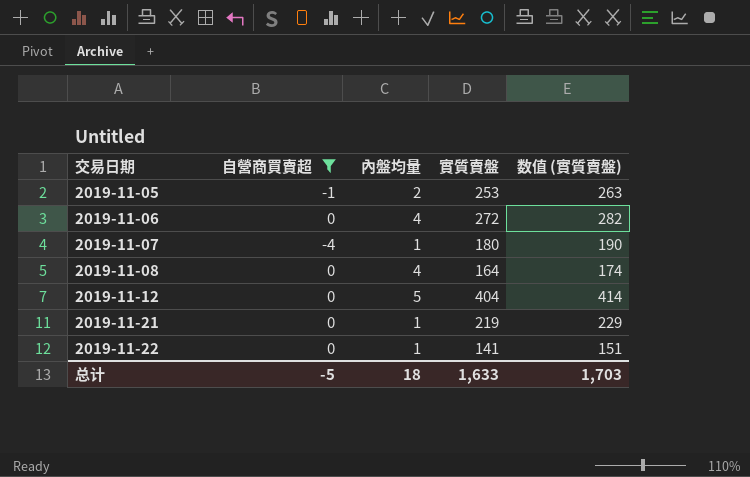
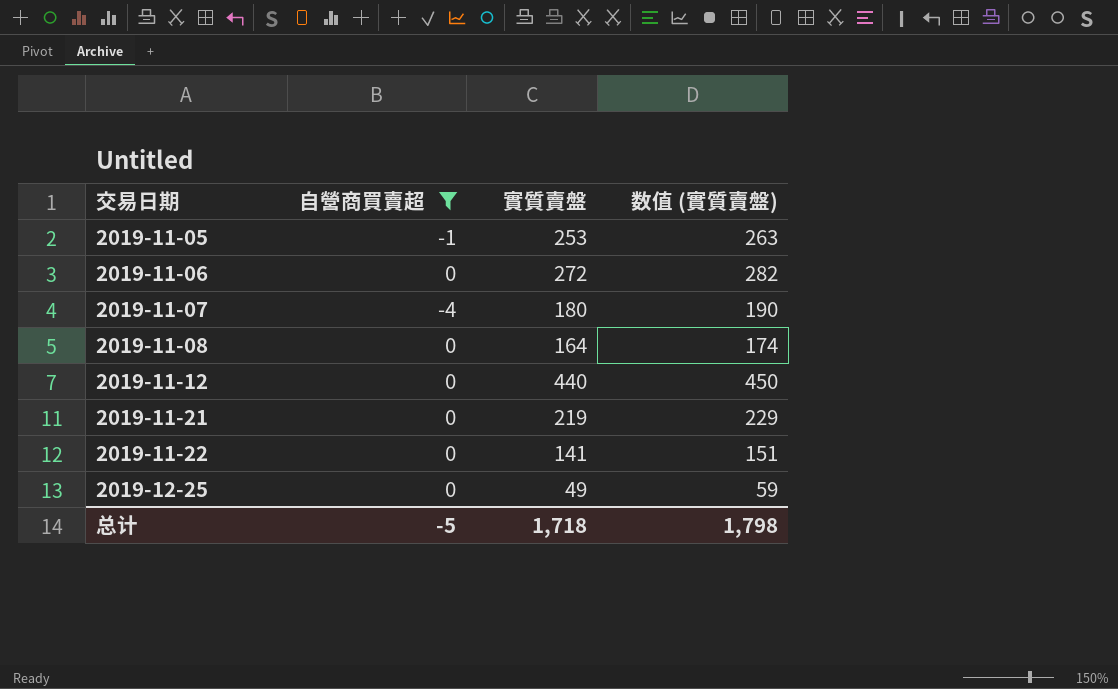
column 內盤均量 | position: 3 -> none
2019-11-12 | 實質賣盤: 404 -> 440
2019-11-12 | 数值 (實質賣盤): 414 -> 450
row 2019-12-25: none -> 0 | 49 | 59
总计 | 實質賣盤: 1,633 -> 1,718
总计 | 数值 (實質賣盤): 1,703 -> 1,798

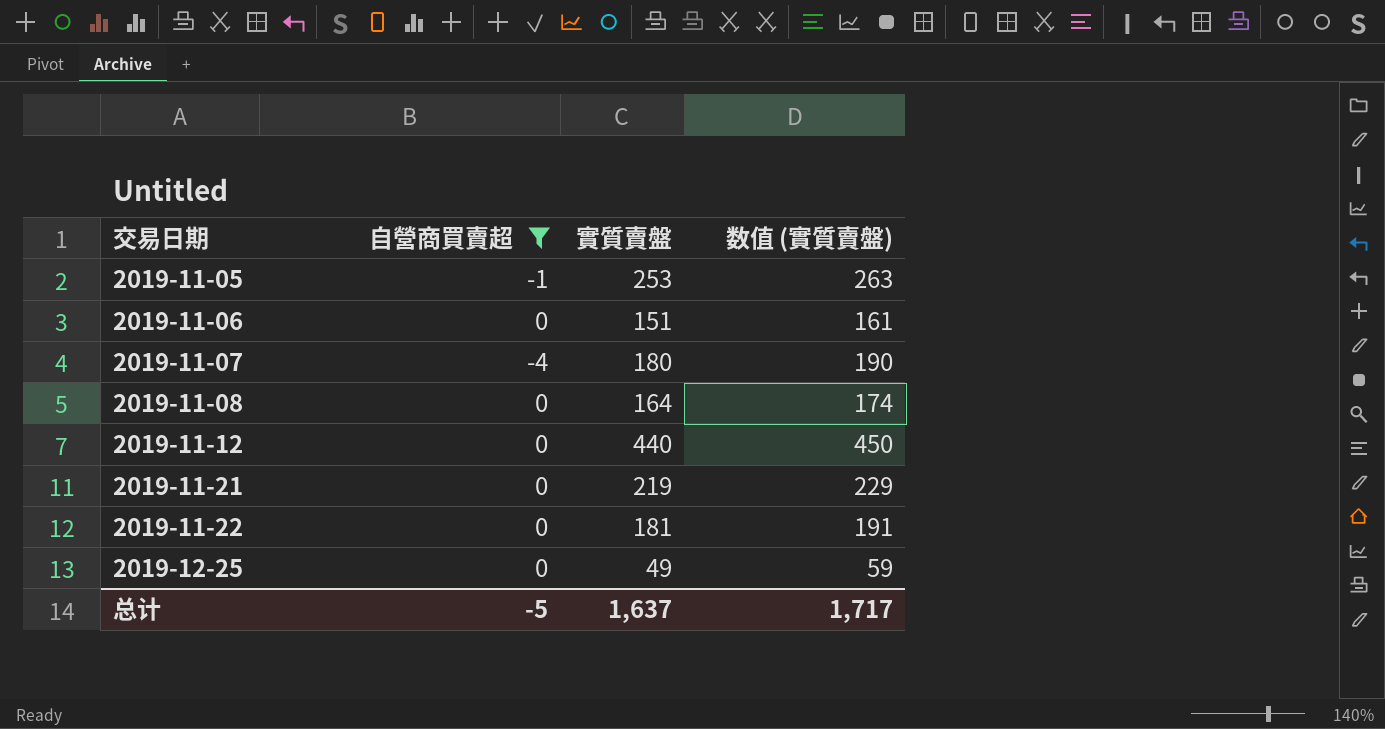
2019-11-06 | 實質賣盤: 272 -> 151
2019-11-06 | 数值 (實質賣盤): 282 -> 161
2019-11-22 | 實質賣盤: 141 -> 181
2019-11-22 | 数值 (實質賣盤): 151 -> 191
总计 | 實質賣盤: 1,718 -> 1,637
总计 | 数值 (實質賣盤): 1,798 -> 1,717

